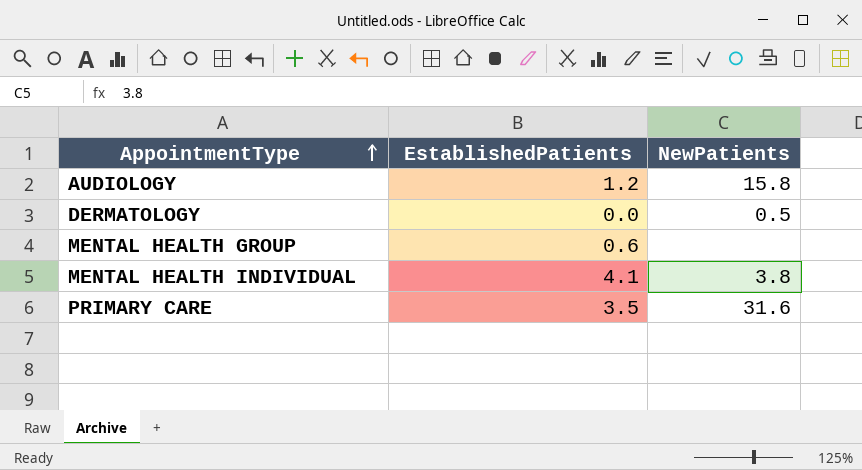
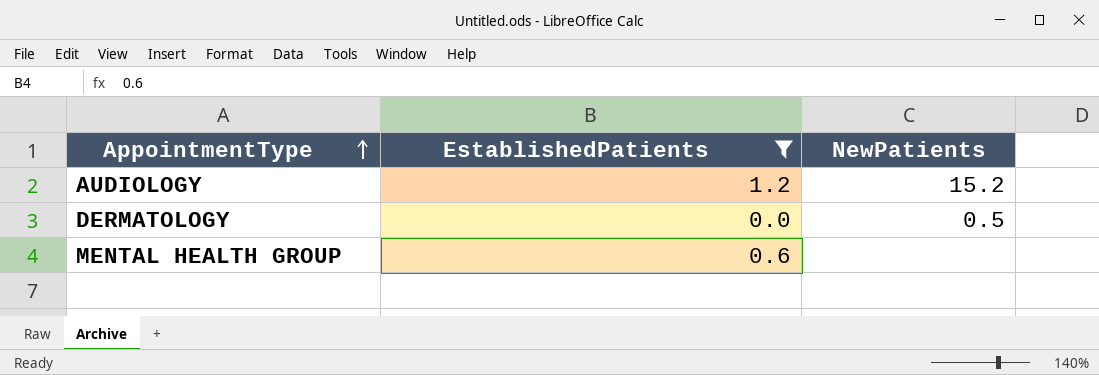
filter: none -> EstablishedPatients <= 1.2
AUDIOLOGY | NewPatients: 15.8 -> 15.2

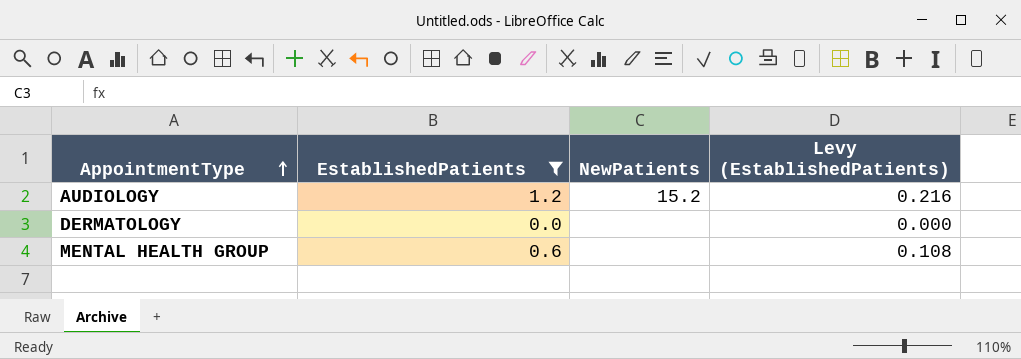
column Levy (EstablishedPatients) | formula: none -> [EstablishedPatients] * 0.18
DERMATOLOGY | NewPatients: 0.5 -> none

